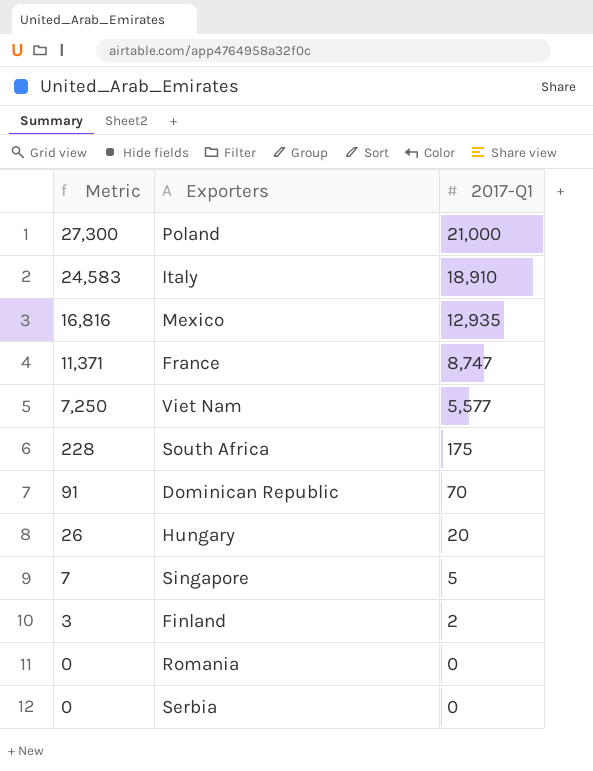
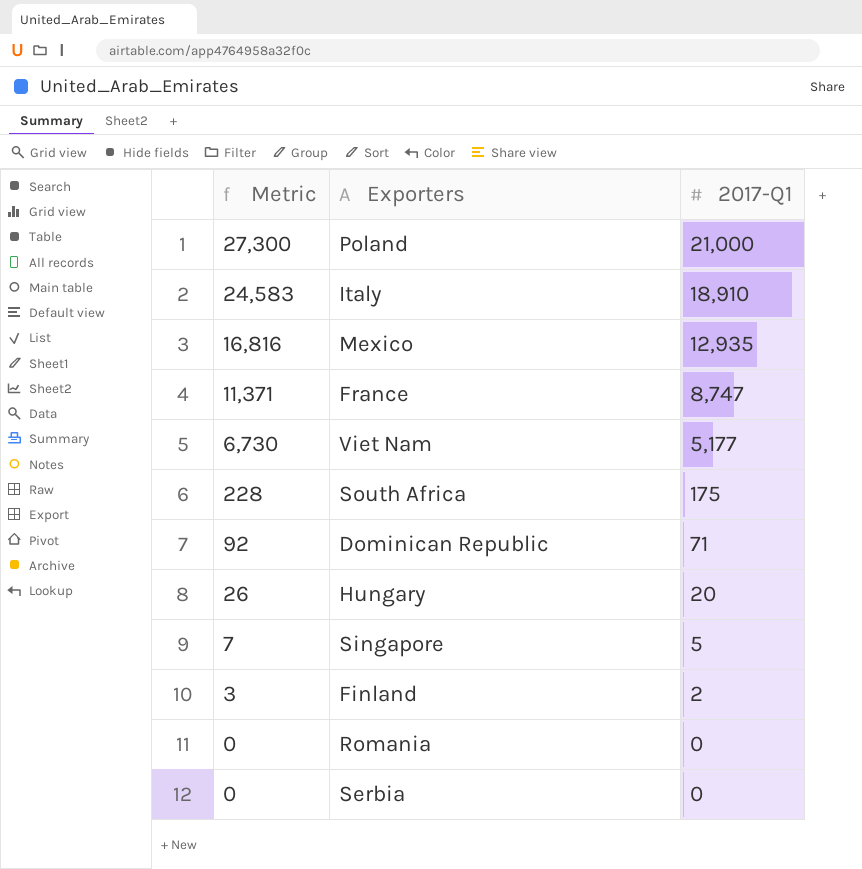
Viet Nam | Metric: 7,250 -> 6,730
Viet Nam | 2017-Q1: 5,577 -> 5,177
Dominican Republic | Metric: 91 -> 92
Dominican Republic | 2017-Q1: 70 -> 71

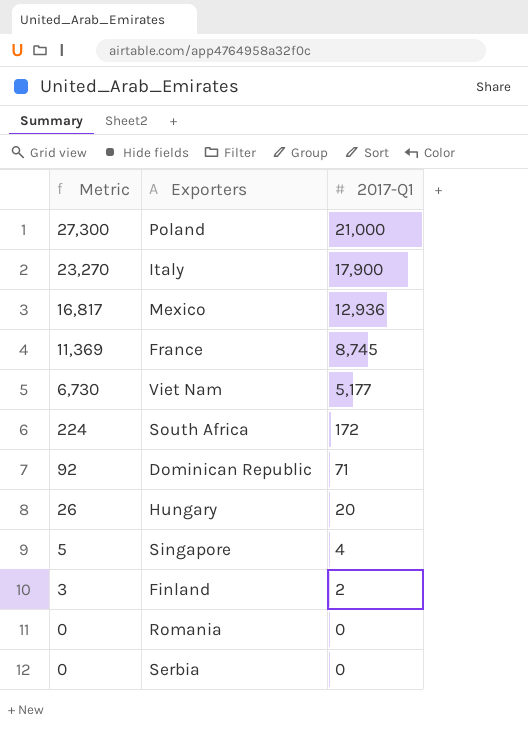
Italy | Metric: 24,583 -> 23,270
Italy | 2017-Q1: 18,910 -> 17,900
Mexico | Metric: 16,816 -> 16,817
Mexico | 2017-Q1: 12,935 -> 12,936
France | Metric: 11,371 -> 11,369
France | 2017-Q1: 8,747 -> 8,745
South Africa | Metric: 228 -> 224
South Africa | 2017-Q1: 175 -> 172
Singapore | Metric: 7 -> 5
Singapore | 2017-Q1: 5 -> 4

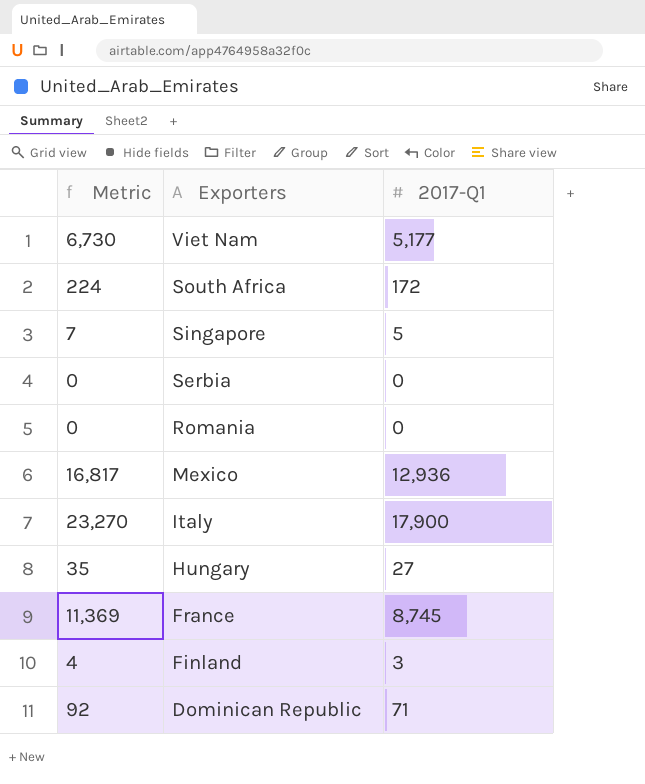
row order: Metric descending -> Exporters descending
row Poland: 27,300 | 21,000 -> none
Singapore | Metric: 5 -> 7
Singapore | 2017-Q1: 4 -> 5
Hungary | Metric: 26 -> 35
Hungary | 2017-Q1: 20 -> 27
Finland | Metric: 3 -> 4
Finland | 2017-Q1: 2 -> 3

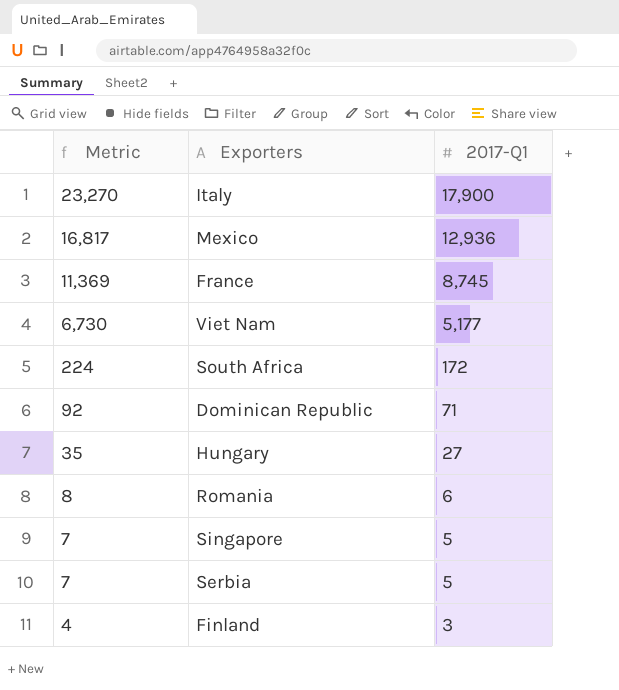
row order: Exporters descending -> Metric descending
Romania | Metric: 0 -> 8
Romania | 2017-Q1: 0 -> 6
Serbia | Metric: 0 -> 7
Serbia | 2017-Q1: 0 -> 5

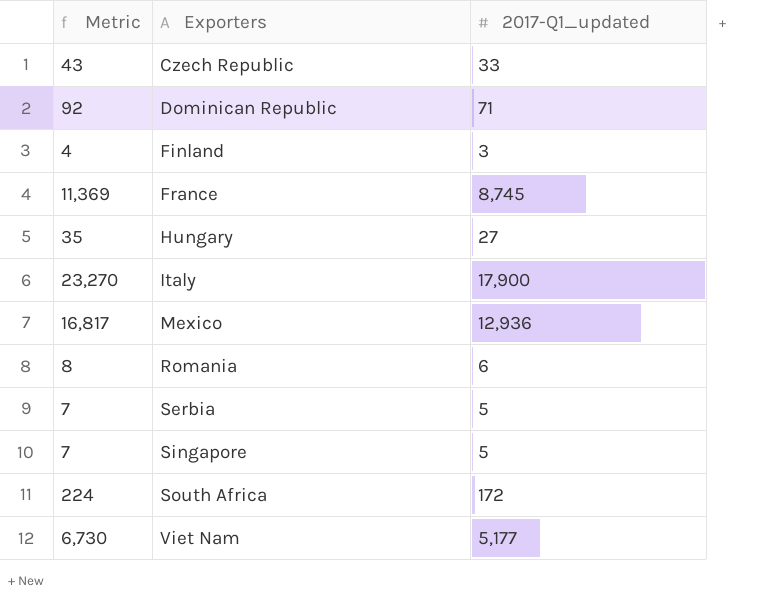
row order: Metric descending -> Exporters ascending
column name: 2017-Q1 -> 2017-Q1_updated
row Czech Republic: none -> 43 | 33

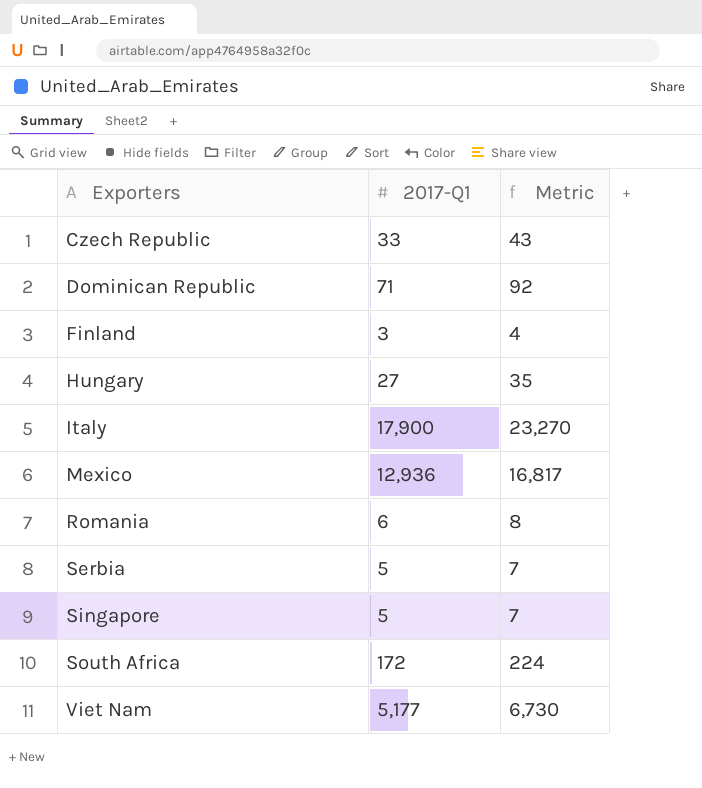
column name: 2017-Q1_updated -> 2017-Q1
column Metric | position: 1 -> 3
row France: 11,369 | 8,745 -> none

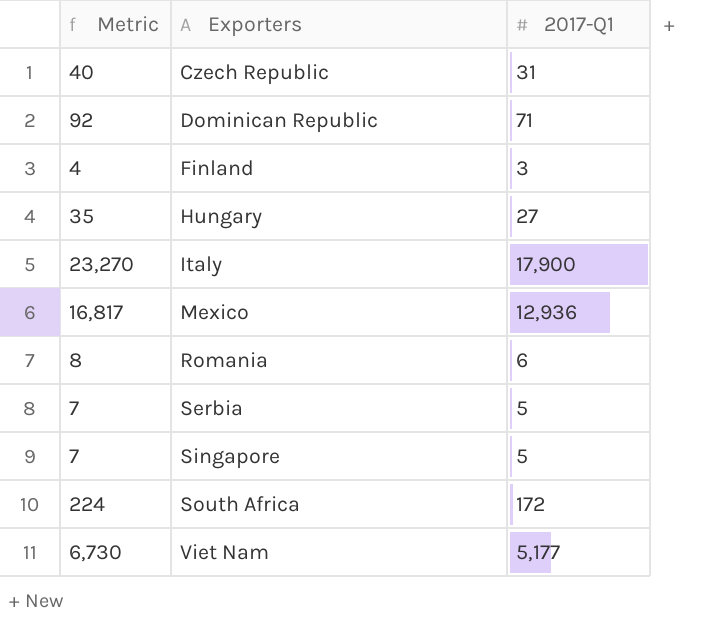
column Metric | position: 3 -> 1
Czech Republic | Metric: 43 -> 40
Czech Republic | 2017-Q1: 33 -> 31

